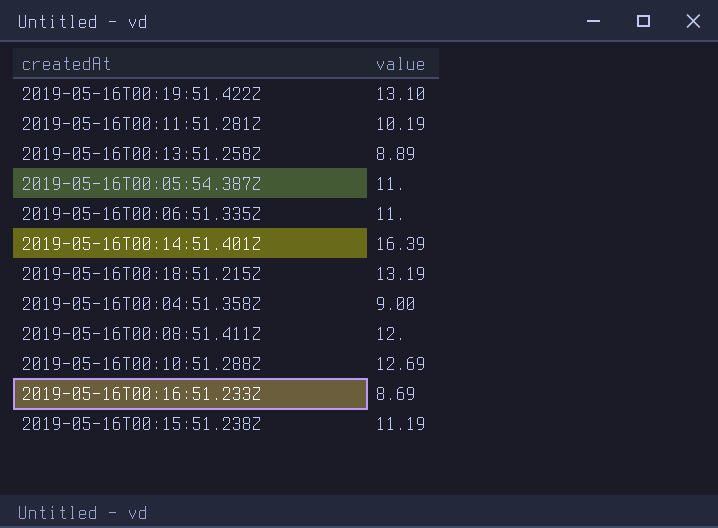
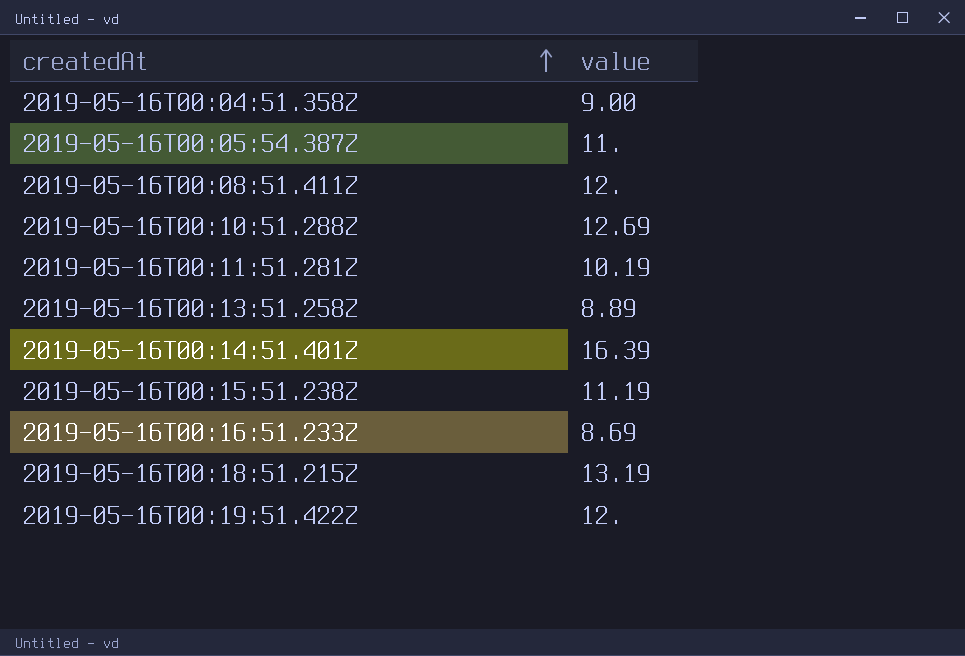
row order: none -> createdAt ascending
row 2019-05-16T00:06:51.335Z: 11. -> none
2019-05-16T00:19:51.422Z | value: 13.10 -> 12.

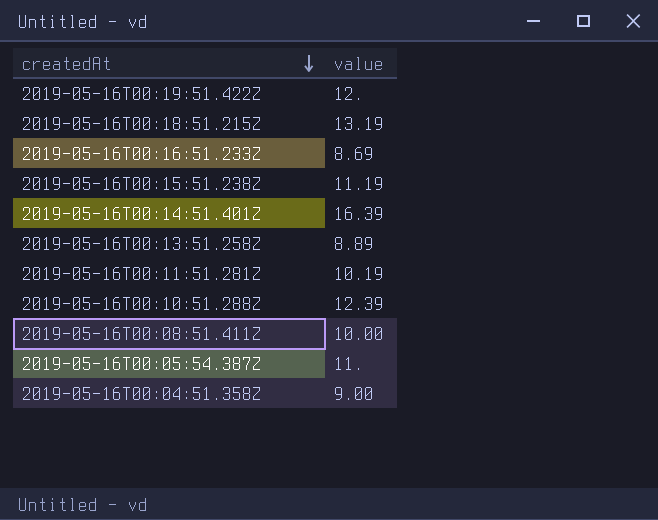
row order: createdAt ascending -> createdAt descending
2019-05-16T00:10:51.288Z | value: 12.69 -> 12.39
2019-05-16T00:08:51.411Z | value: 12. -> 10.00

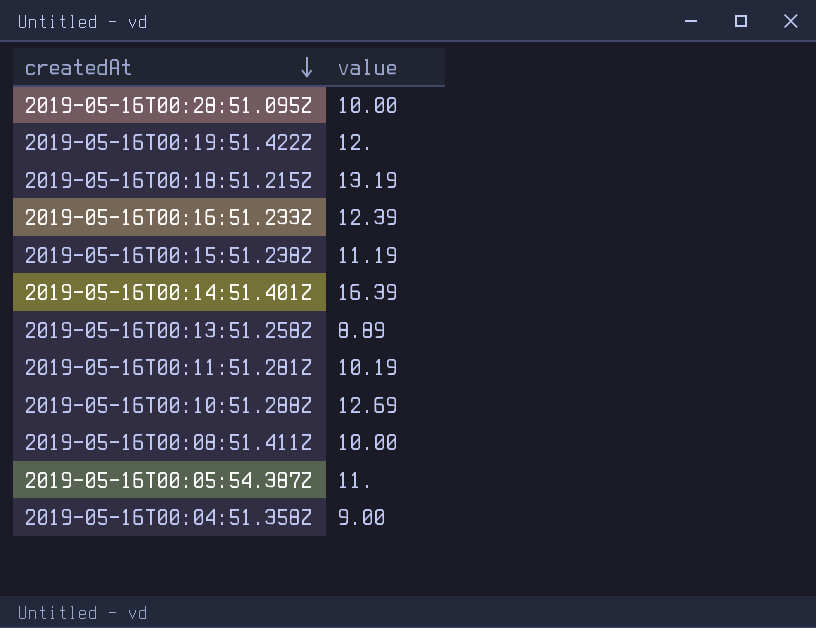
row 2019-05-16T00:28:51.095Z: none -> 10.00
2019-05-16T00:16:51.233Z | value: 8.69 -> 12.39
2019-05-16T00:10:51.288Z | value: 12.39 -> 12.69

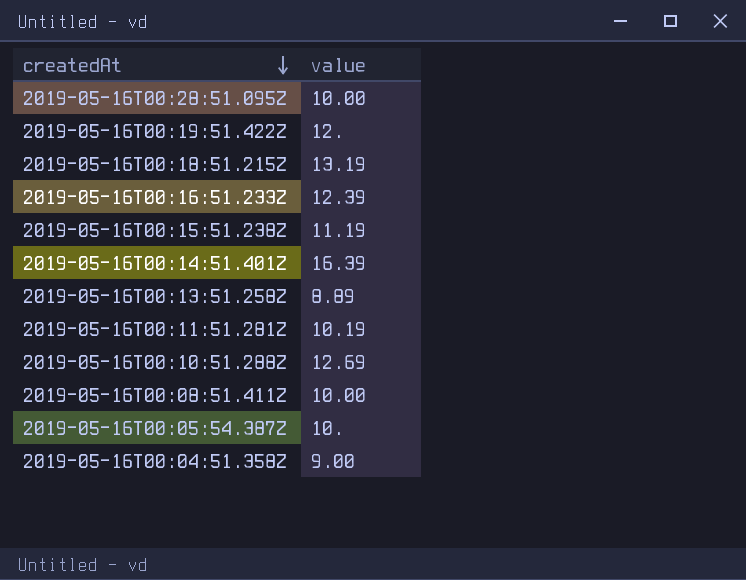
2019-05-16T00:05:54.387Z | value: 11. -> 10.

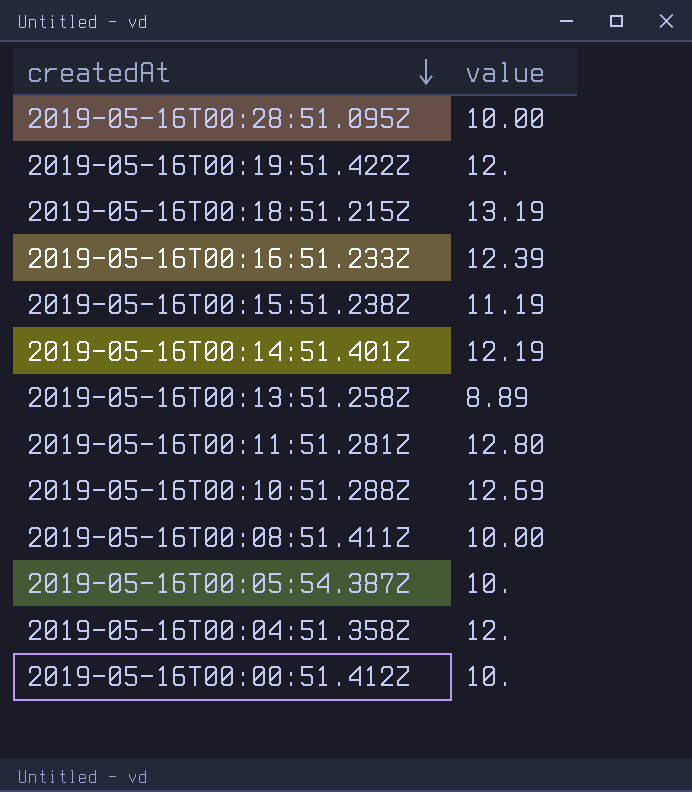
2019-05-16T00:14:51.401Z | value: 16.39 -> 12.19
2019-05-16T00:11:51.281Z | value: 10.19 -> 12.80
2019-05-16T00:04:51.358Z | value: 9.00 -> 12.
row 2019-05-16T00:00:51.412Z: none -> 10.

